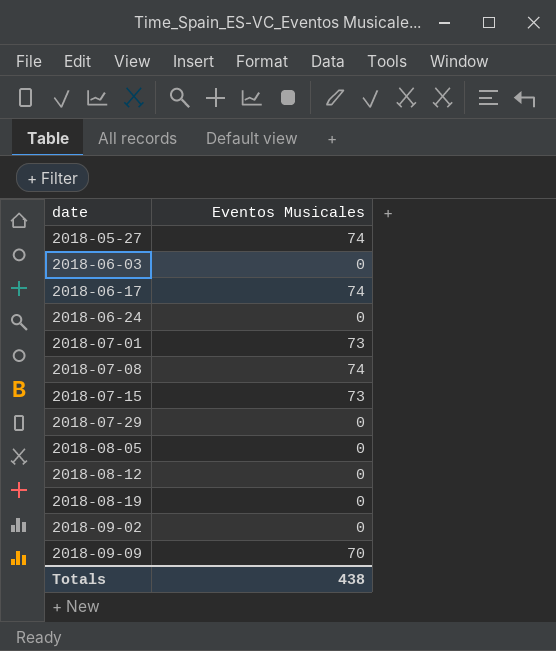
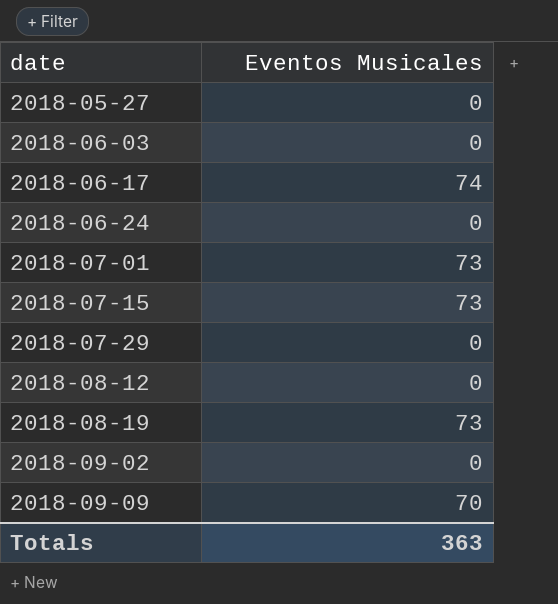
row 2018-07-08: 74 -> none
row 2018-08-05: 0 -> none
2018-05-27 | Eventos Musicales: 74 -> 0
2018-08-19 | Eventos Musicales: 0 -> 73
Totals | Eventos Musicales: 438 -> 363

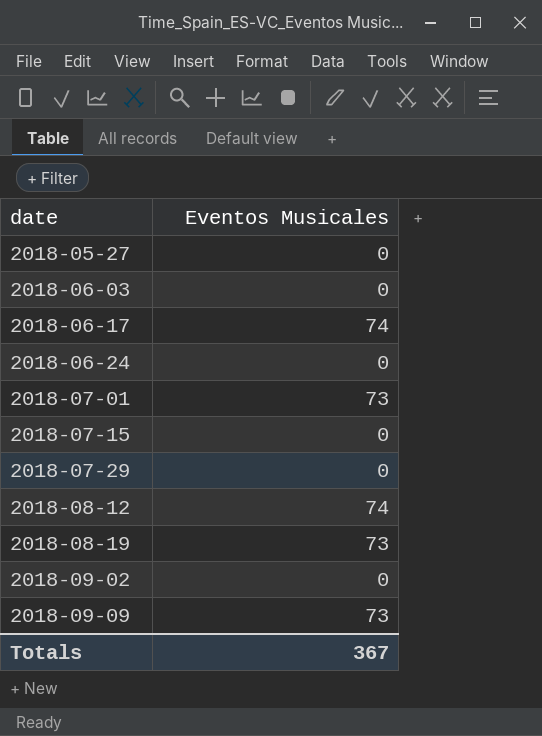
2018-07-15 | Eventos Musicales: 73 -> 0
2018-08-12 | Eventos Musicales: 0 -> 74
2018-09-09 | Eventos Musicales: 70 -> 73
Totals | Eventos Musicales: 363 -> 367

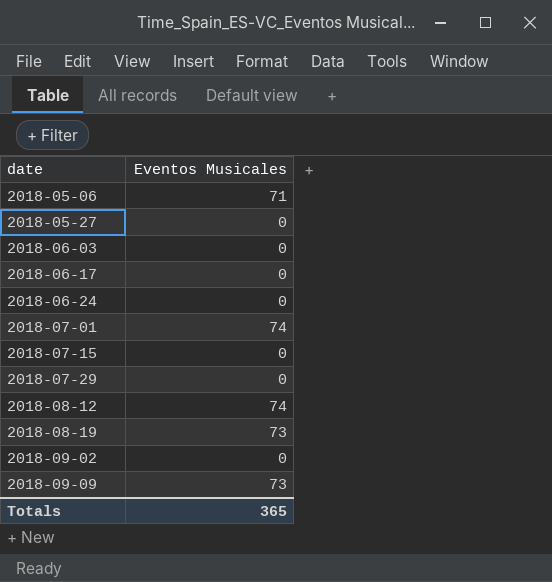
row 2018-05-06: none -> 71
2018-06-17 | Eventos Musicales: 74 -> 0
2018-07-01 | Eventos Musicales: 73 -> 74
Totals | Eventos Musicales: 367 -> 365

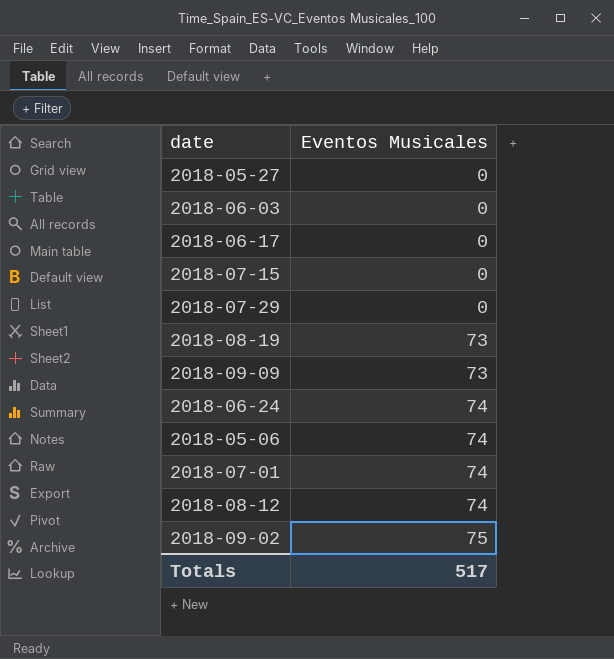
row order: date ascending -> Eventos Musicales ascending
2018-06-24 | Eventos Musicales: 0 -> 74
2018-05-06 | Eventos Musicales: 71 -> 74
2018-09-02 | Eventos Musicales: 0 -> 75
Totals | Eventos Musicales: 365 -> 517

